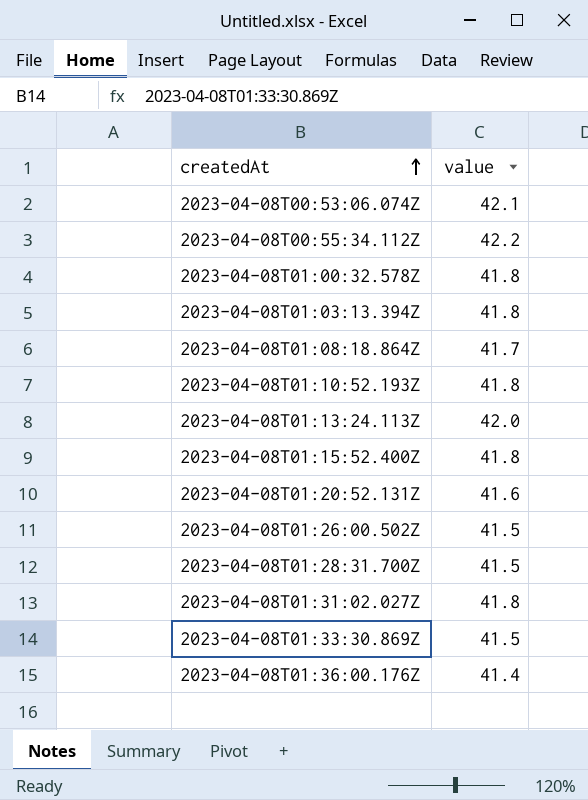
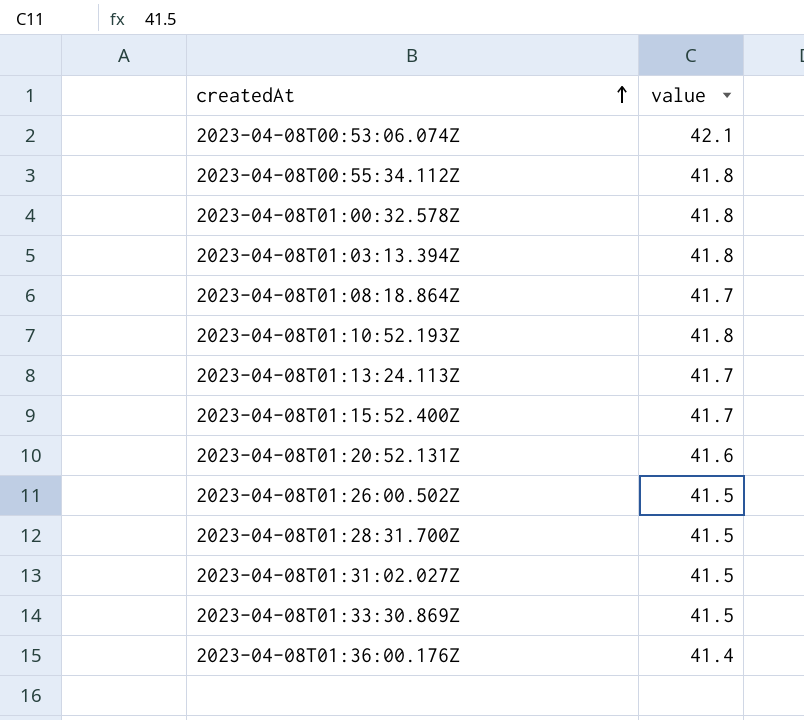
2023-04-08T00:55:34.112Z | value: 42.2 -> 41.8
2023-04-08T01:13:24.113Z | value: 42.0 -> 41.7
2023-04-08T01:15:52.400Z | value: 41.8 -> 41.7
2023-04-08T01:31:02.027Z | value: 41.8 -> 41.5

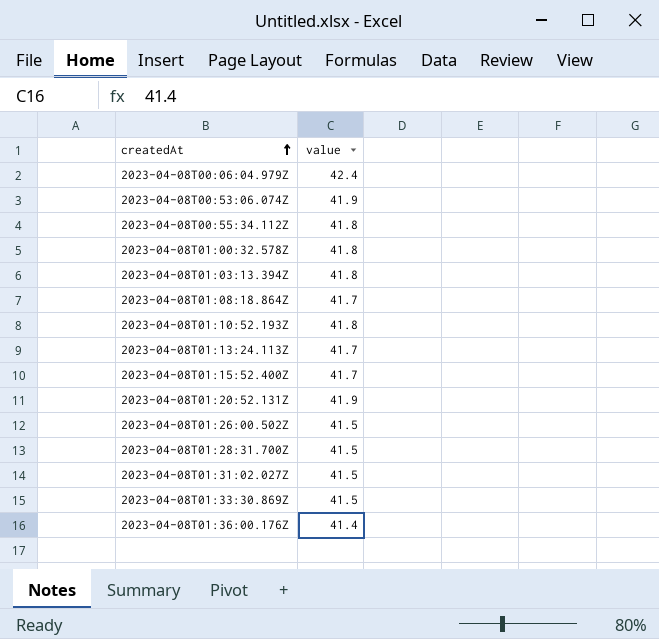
row 2023-04-08T00:06:04.979Z: none -> 42.4
2023-04-08T00:53:06.074Z | value: 42.1 -> 41.9
2023-04-08T01:20:52.131Z | value: 41.6 -> 41.9

